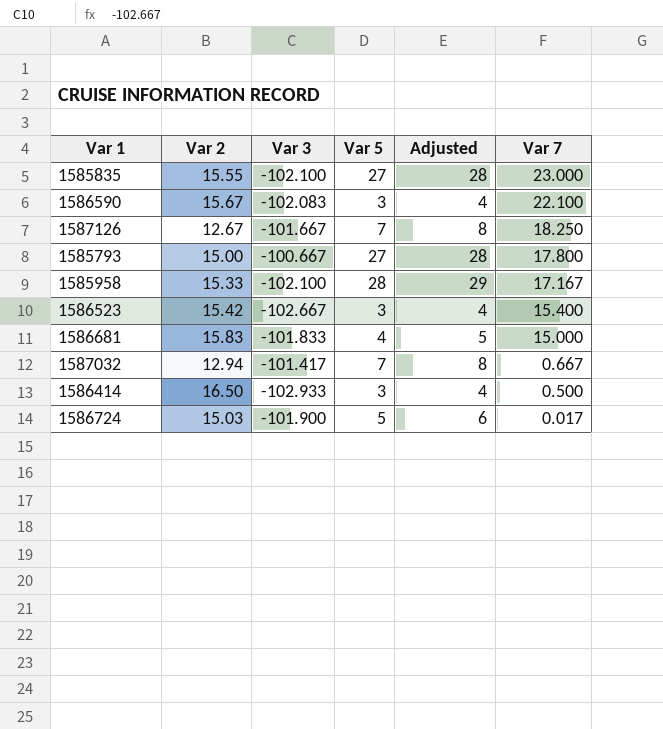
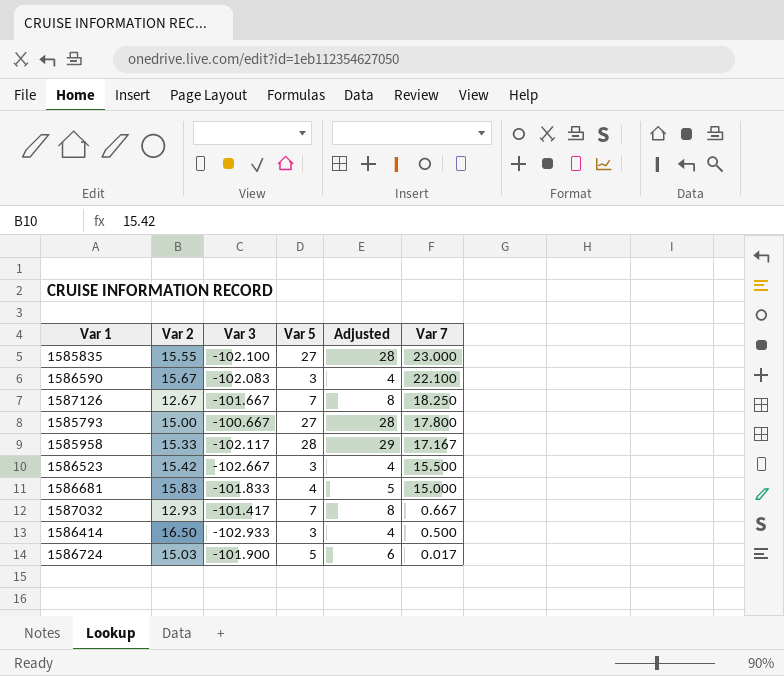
1585958 | Var 3: -102.100 -> -102.117
1586523 | Var 7: 15.400 -> 15.500
1587032 | Var 2: 12.94 -> 12.93

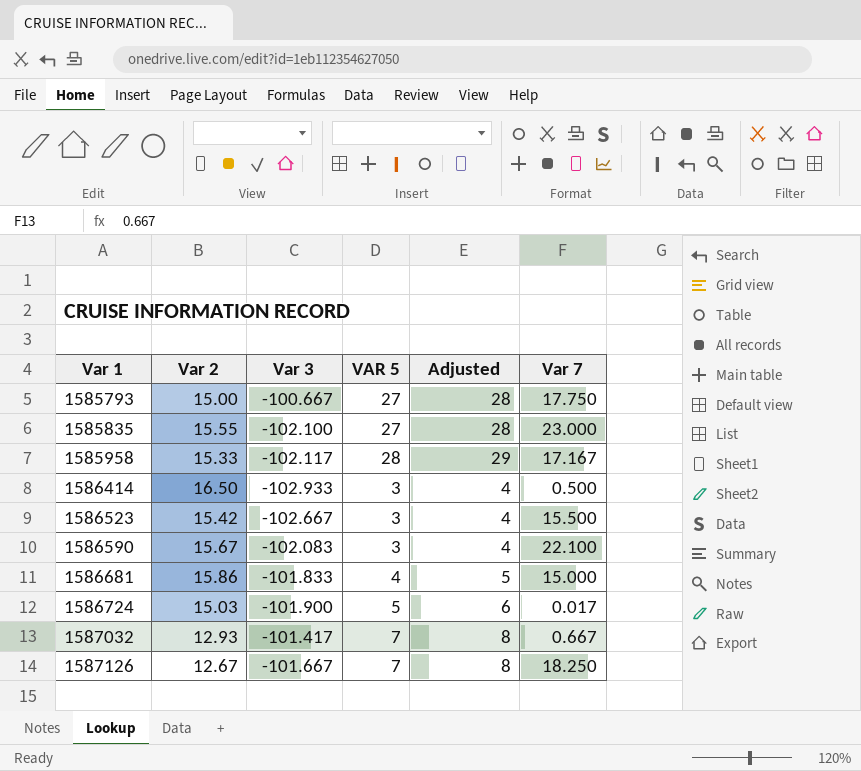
row order: Var 7 descending -> Var 1 ascending
column name: Var 5 -> VAR 5
1585793 | Var 7: 17.800 -> 17.750
1586681 | Var 2: 15.83 -> 15.86

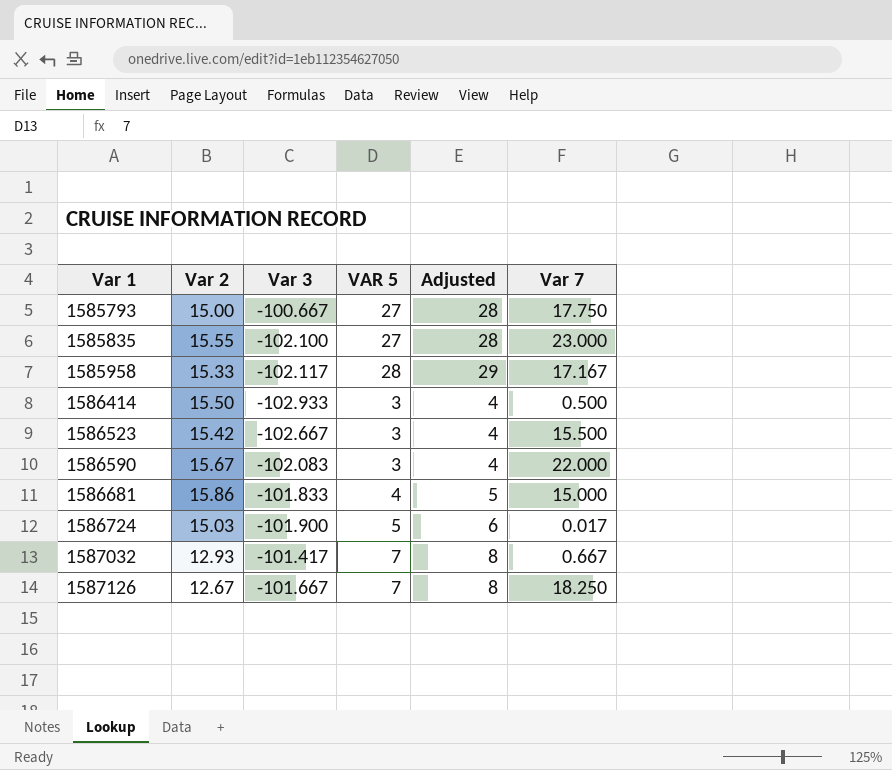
1586414 | Var 2: 16.50 -> 15.50
1586590 | Var 7: 22.100 -> 22.000

